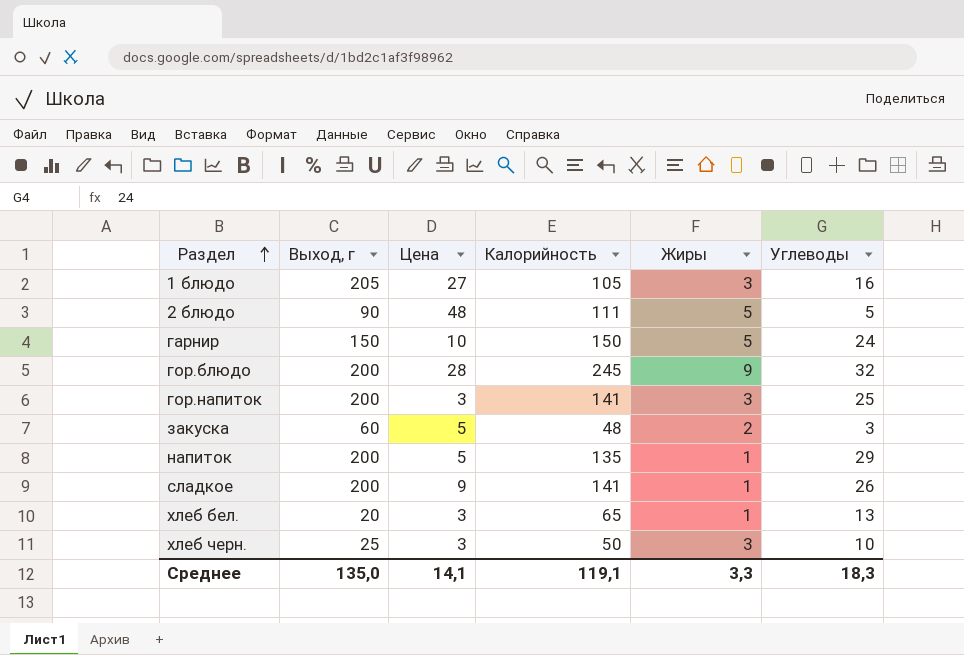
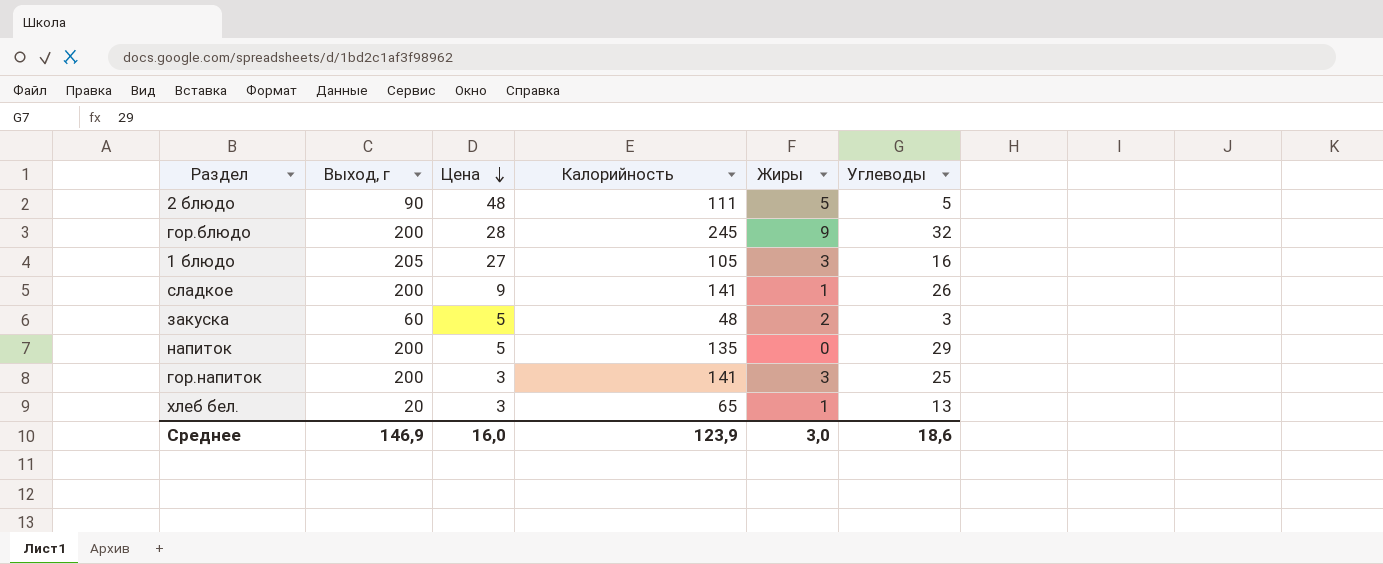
row order: Раздел ascending -> Цена descending
row гарнир: 150 | 10 | 150 | 5 | 24 -> none
row хлеб черн.: 25 | 3 | 50 | 3 | 10 -> none
напиток | Жиры: 1 -> 0
Среднее | Выход, г: 135,0 -> 146,9
Среднее | Цена: 14,1 -> 16,0
Среднее | Калорийность: 119,1 -> 123,9
Среднее | Жиры: 3,3 -> 3,0
Среднее | Углеводы: 18,3 -> 18,6

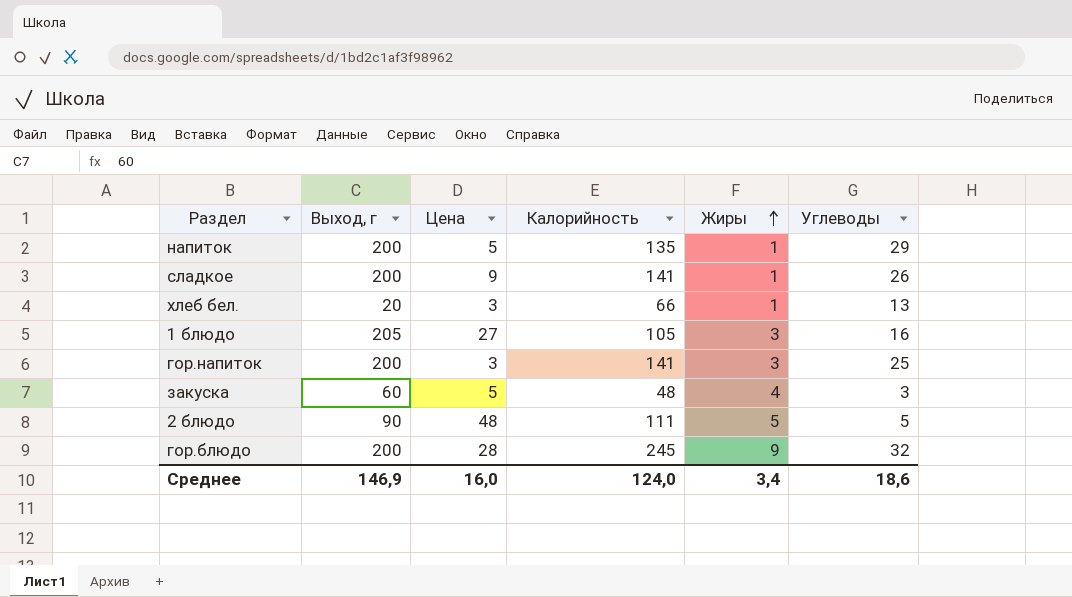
row order: Цена descending -> Жиры ascending
напиток | Жиры: 0 -> 1
хлеб бел. | Калорийность: 65 -> 66
закуска | Жиры: 2 -> 4
Среднее | Калорийность: 123,9 -> 124,0
Среднее | Жиры: 3,0 -> 3,4

